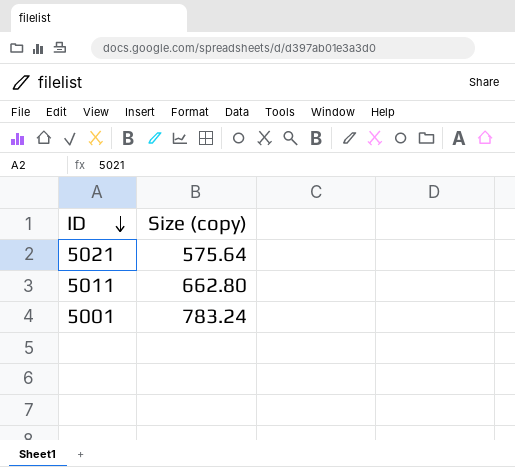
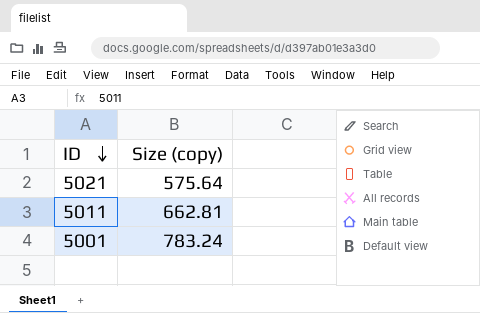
5011 | Size (copy): 662.80 -> 662.81

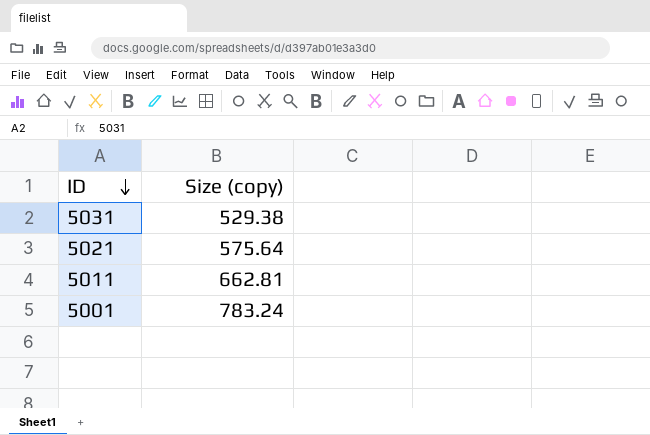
row 5031: none -> 529.38

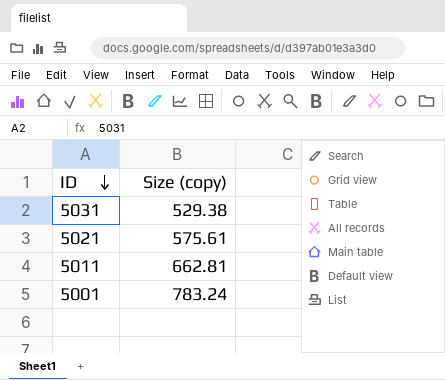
5021 | Size (copy): 575.64 -> 575.61

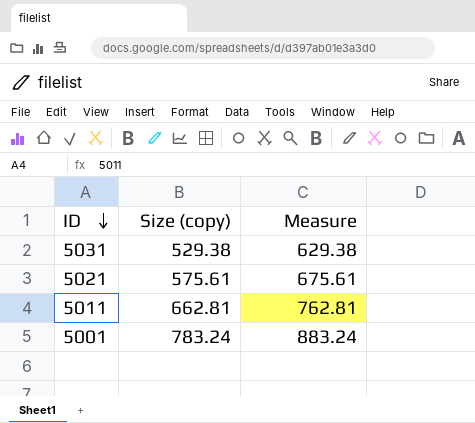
column Measure | formula: none -> [Size (copy)] + 100

